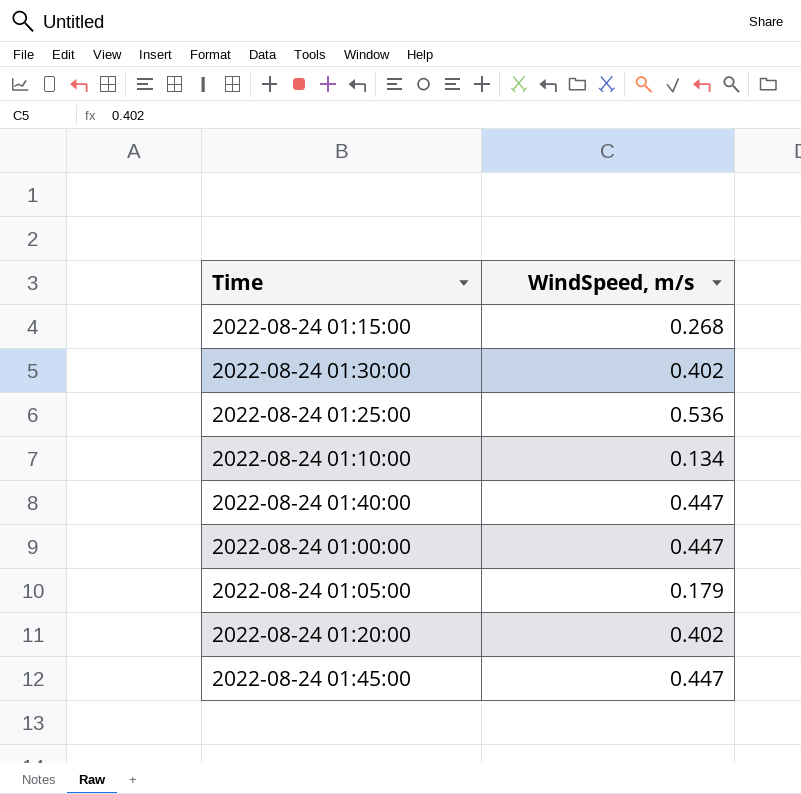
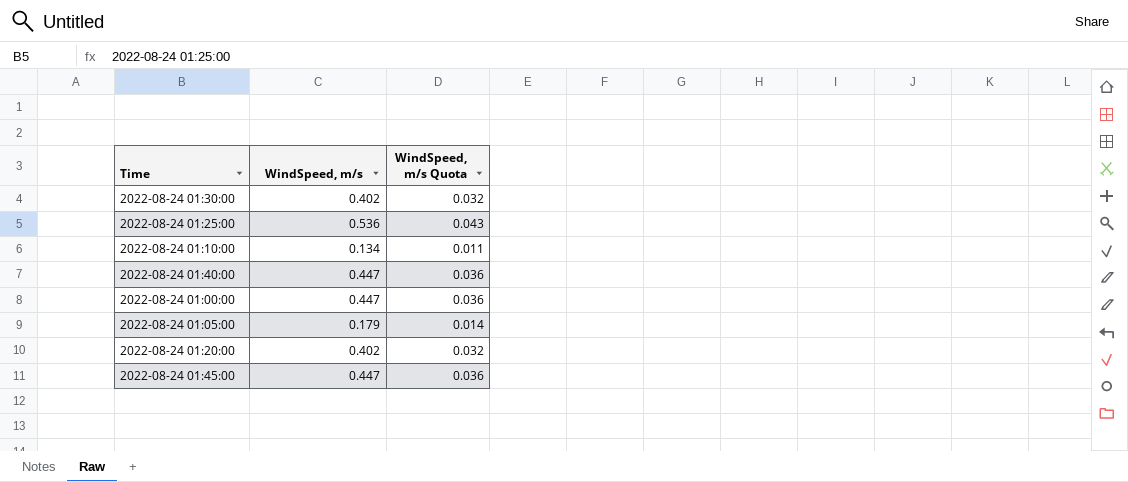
column WindSpeed, m/s Quota | formula: none -> [WindSpeed, m/s] * 0.08
row 2022-08-24 01:15:00: 0.268 -> none

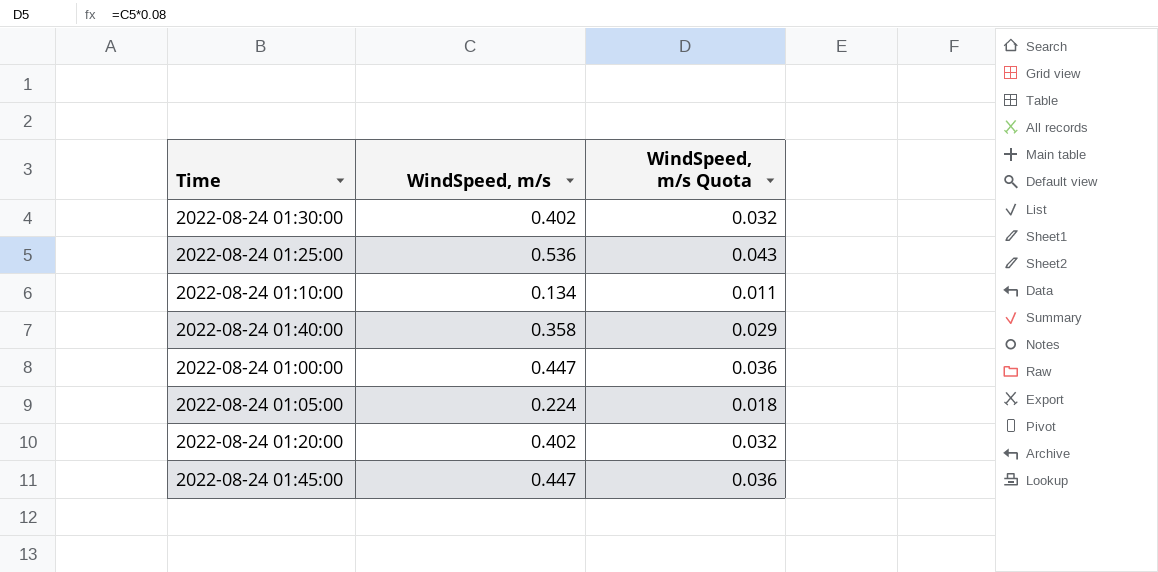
2022-08-24 01:40:00 | WindSpeed, m/s: 0.447 -> 0.358
2022-08-24 01:40:00 | WindSpeed, m/s Quota: 0.036 -> 0.029
2022-08-24 01:05:00 | WindSpeed, m/s: 0.179 -> 0.224
2022-08-24 01:05:00 | WindSpeed, m/s Quota: 0.014 -> 0.018

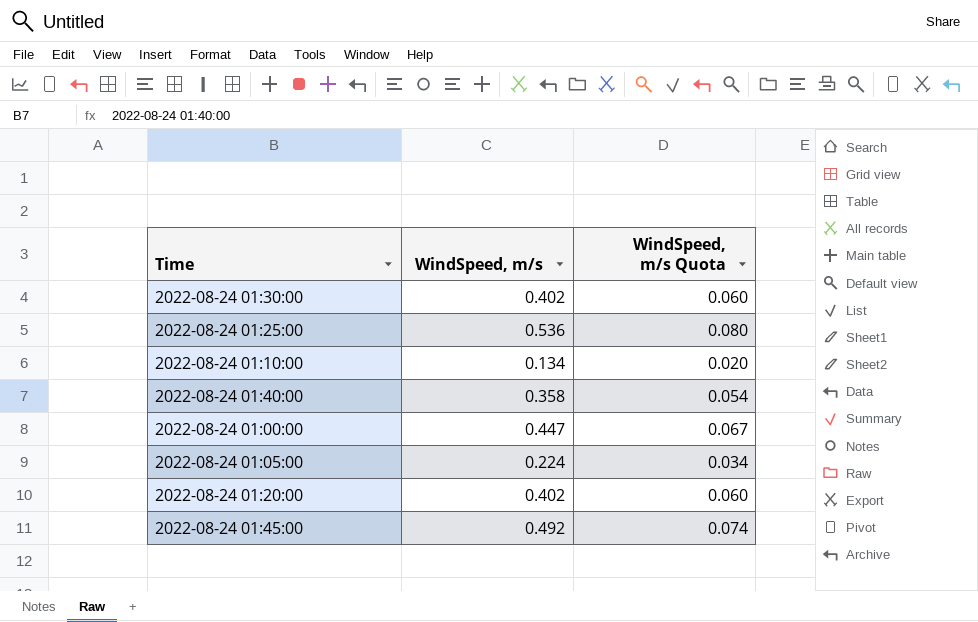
column WindSpeed, m/s Quota | formula: [WindSpeed, m/s] * 0.08 -> [WindSpeed, m/s] * 0.15
2022-08-24 01:45:00 | WindSpeed, m/s: 0.447 -> 0.492

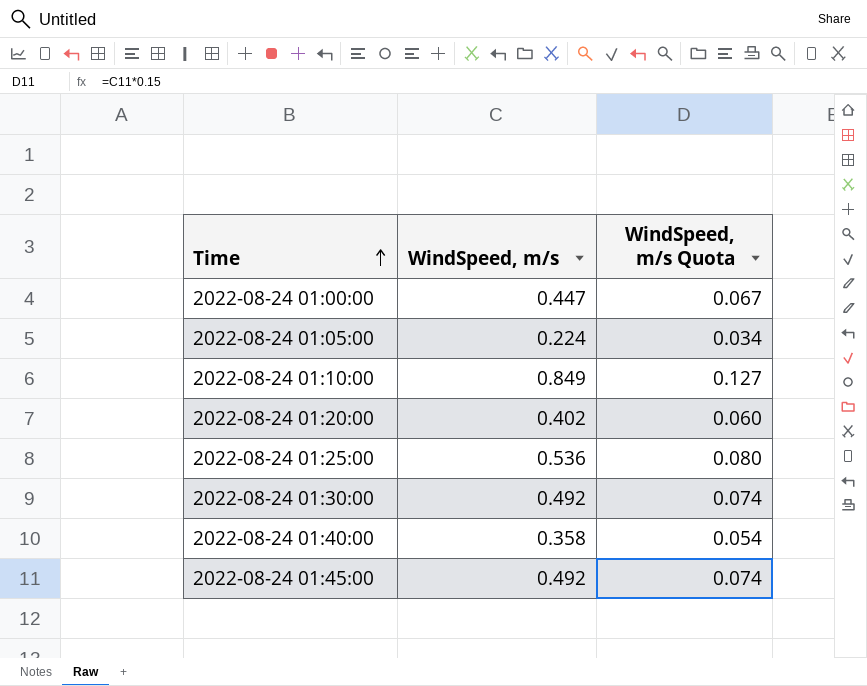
row order: none -> Time ascending
2022-08-24 01:10:00 | WindSpeed, m/s: 0.134 -> 0.849
2022-08-24 01:10:00 | WindSpeed, m/s Quota: 0.020 -> 0.127
2022-08-24 01:30:00 | WindSpeed, m/s: 0.402 -> 0.492
2022-08-24 01:30:00 | WindSpeed, m/s Quota: 0.060 -> 0.074

